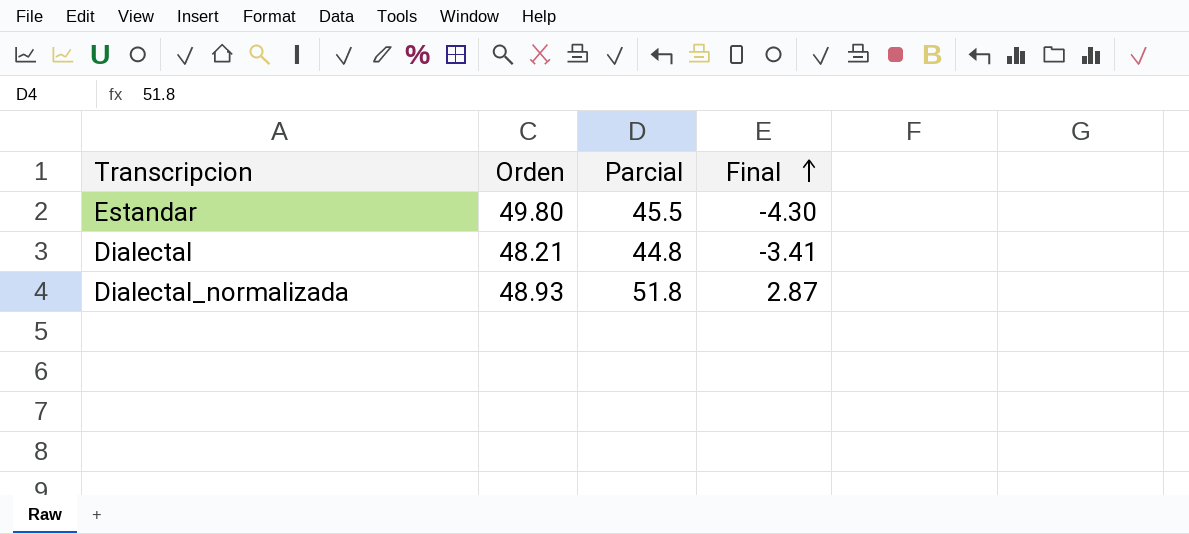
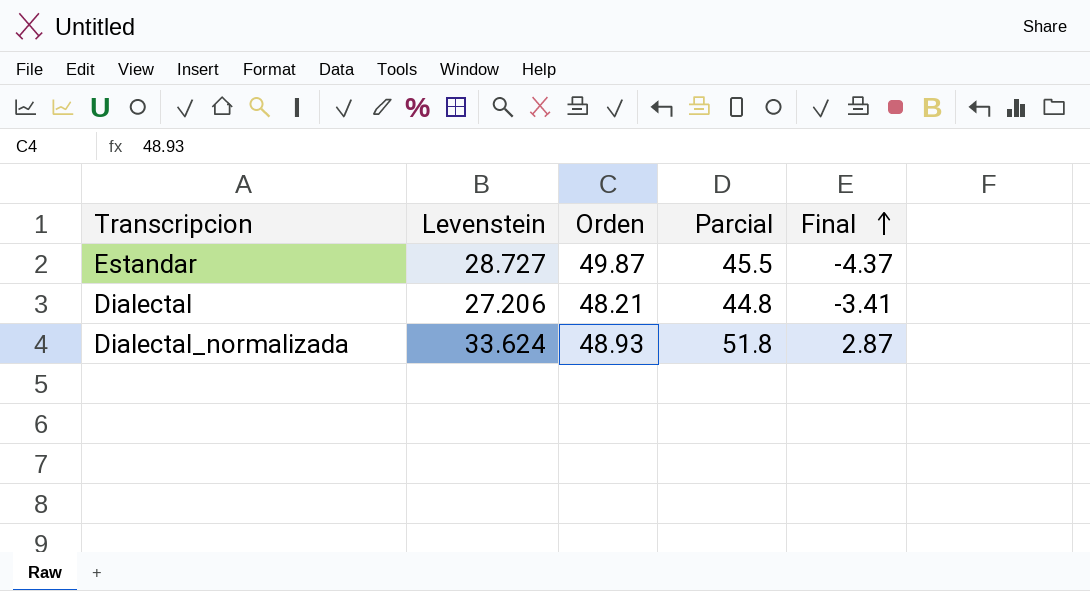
column Levenstein | position: none -> 2
Estandar | Orden: 49.80 -> 49.87
Estandar | Final: -4.30 -> -4.37

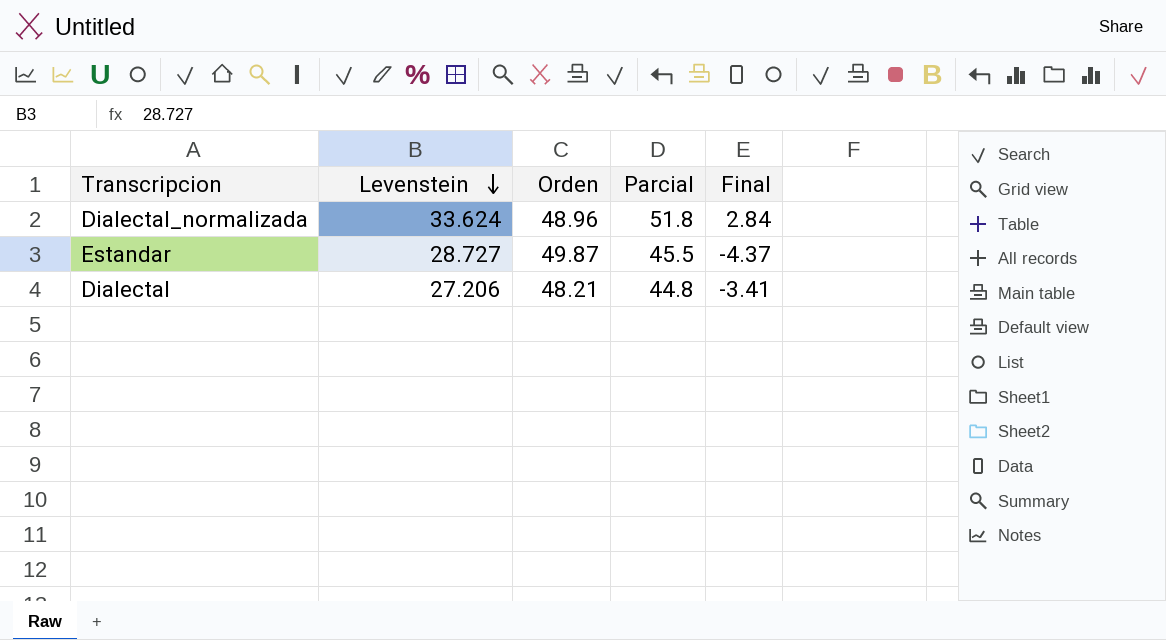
row order: Final ascending -> Levenstein descending
Dialectal_normalizada | Orden: 48.93 -> 48.96
Dialectal_normalizada | Final: 2.87 -> 2.84

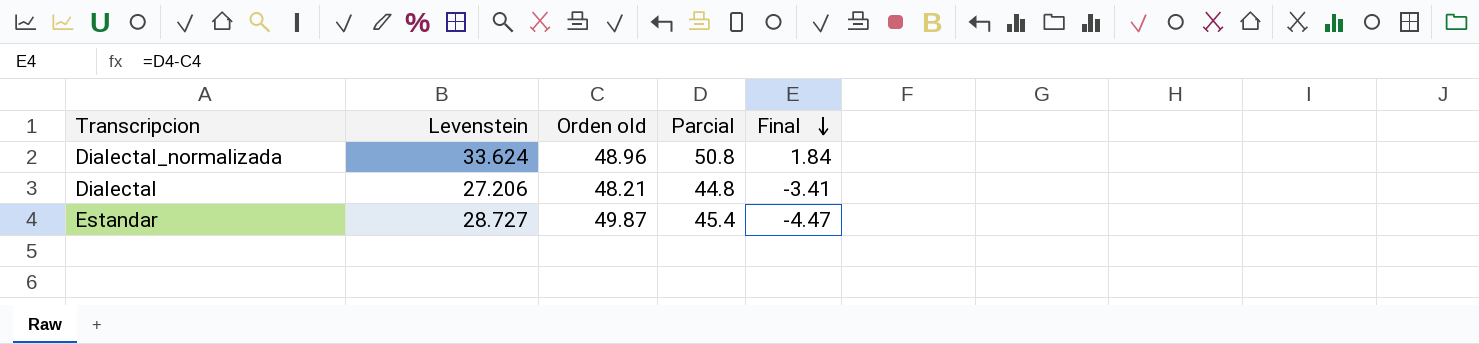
row order: Levenstein descending -> Final descending
column name: Orden -> Orden old
Dialectal_normalizada | Parcial: 51.8 -> 50.8
Dialectal_normalizada | Final: 2.84 -> 1.84
Estandar | Parcial: 45.5 -> 45.4
Estandar | Final: -4.37 -> -4.47

